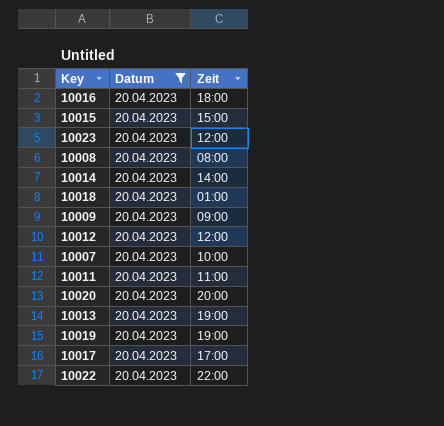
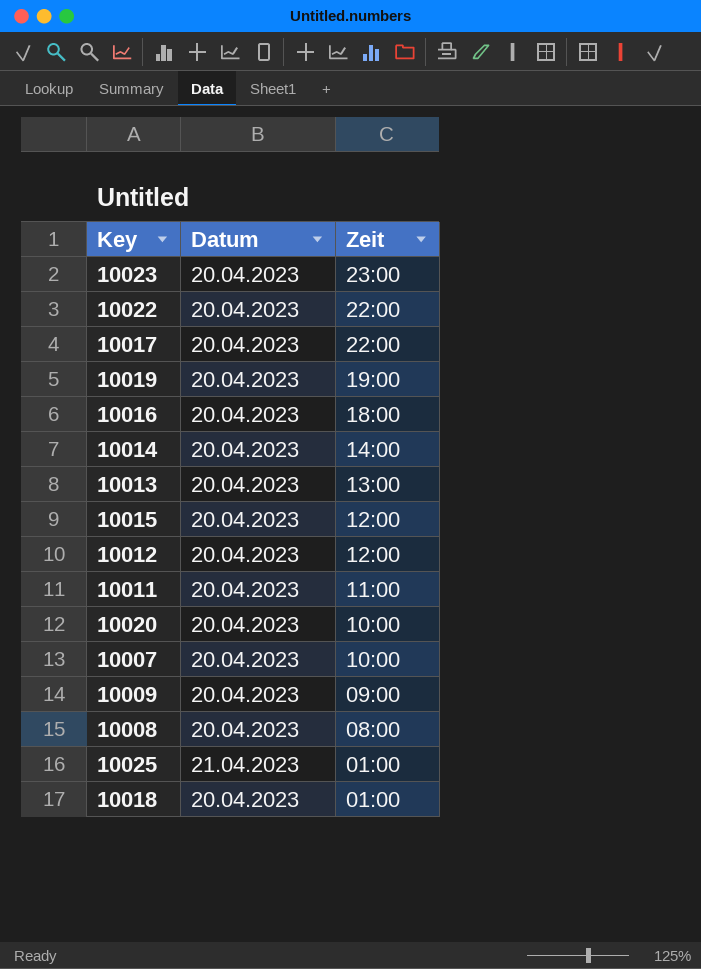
filter: Datum = 20.04.2023 -> none
row order: none -> Zeit descending
10023 | Zeit: 12:00 -> 23:00
10017 | Zeit: 17:00 -> 22:00
10013 | Zeit: 19:00 -> 13:00
10015 | Zeit: 15:00 -> 12:00
10020 | Zeit: 20:00 -> 10:00

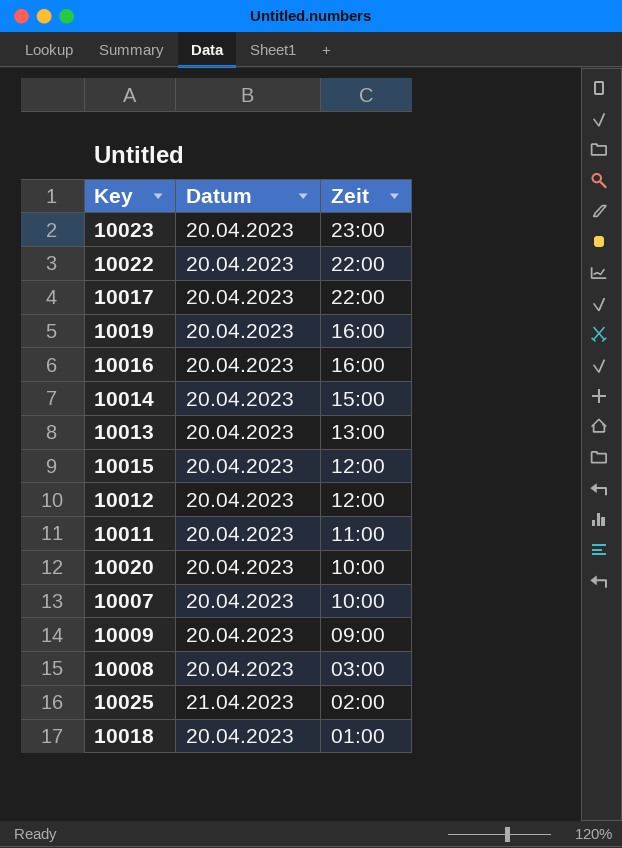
10019 | Zeit: 19:00 -> 16:00
10016 | Zeit: 18:00 -> 16:00
10014 | Zeit: 14:00 -> 15:00
10008 | Zeit: 08:00 -> 03:00
10025 | Zeit: 01:00 -> 02:00

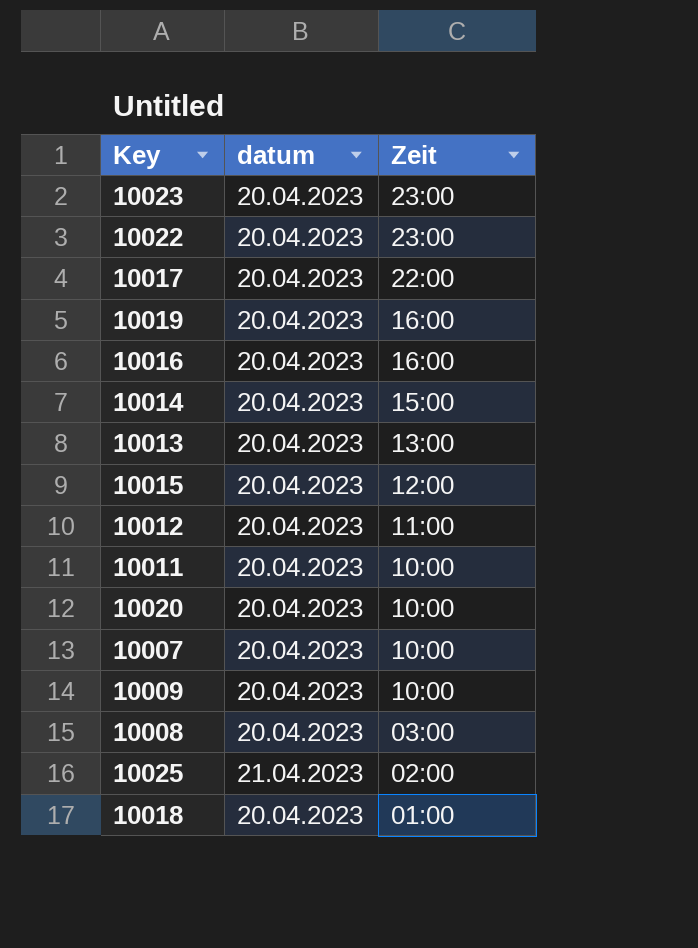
column name: Datum -> datum
10022 | Zeit: 22:00 -> 23:00
10012 | Zeit: 12:00 -> 11:00
10011 | Zeit: 11:00 -> 10:00
10009 | Zeit: 09:00 -> 10:00

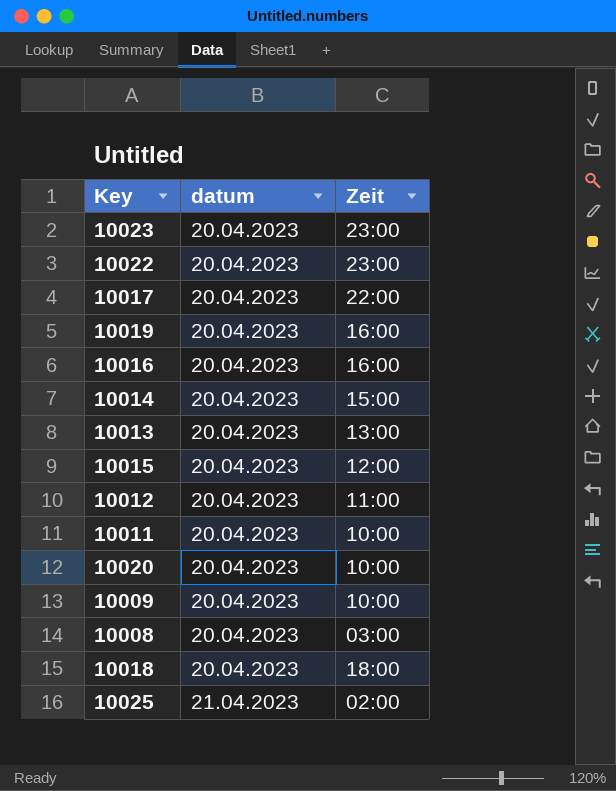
row order: Zeit descending -> datum ascending
row 10007: 20.04.2023 | 10:00 -> none
10018 | Zeit: 01:00 -> 18:00

